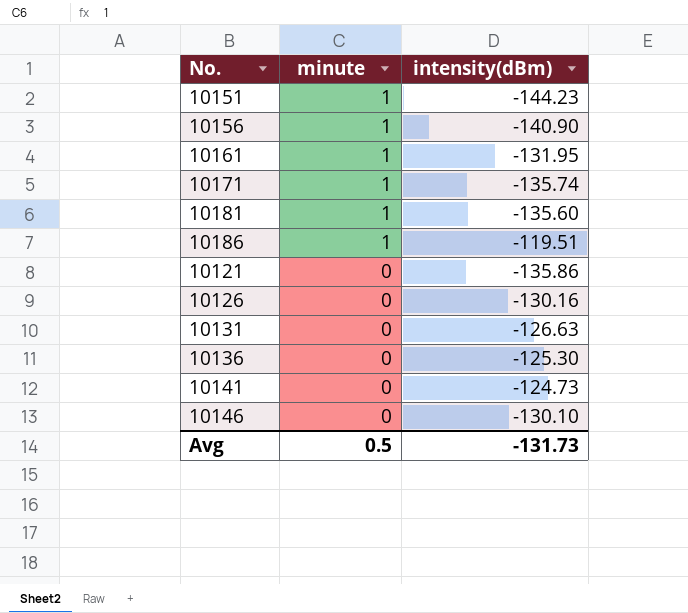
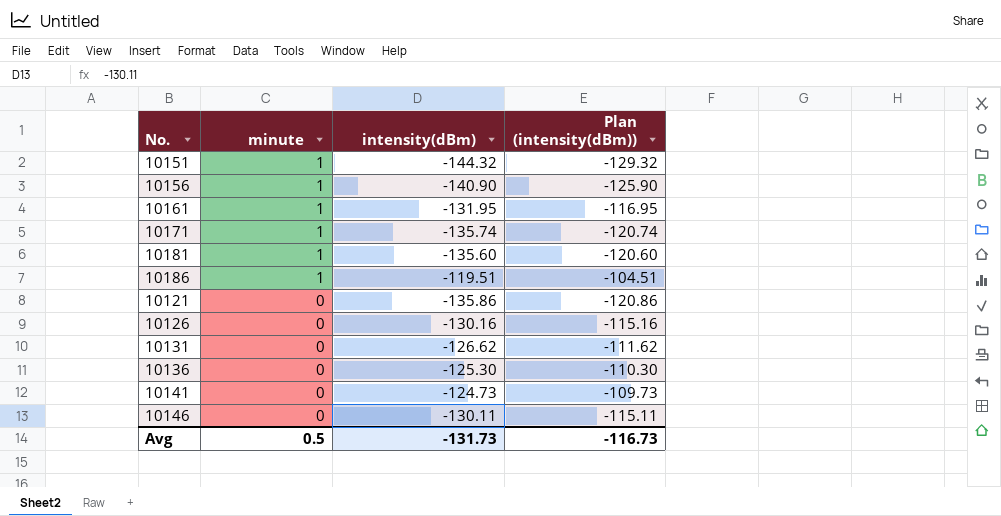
column Plan (intensity(dBm)) | formula: none -> [intensity(dBm)] + 15
10151 | intensity(dBm): -144.23 -> -144.32
10131 | intensity(dBm): -126.63 -> -126.62
10146 | intensity(dBm): -130.10 -> -130.11

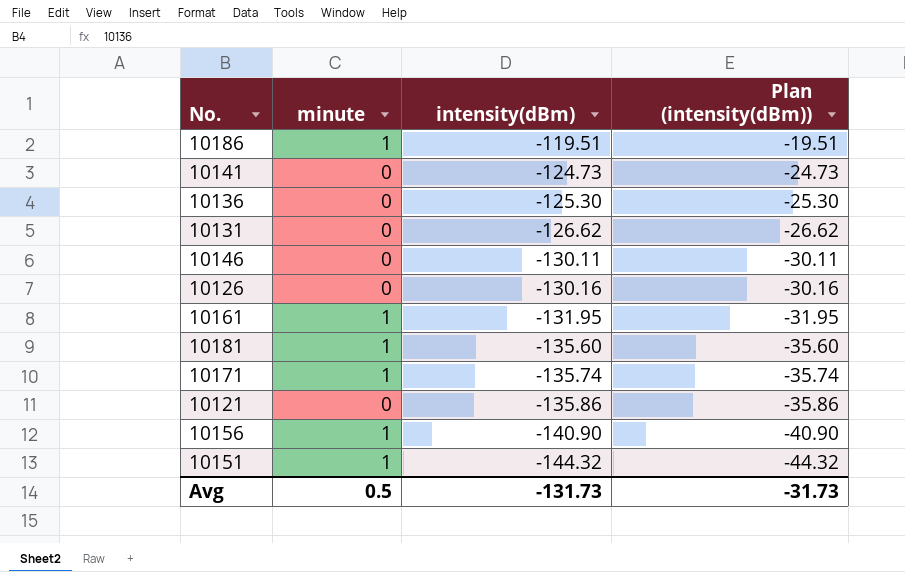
row order: minute descending -> intensity(dBm) descending
column Plan (intensity(dBm)) | formula: [intensity(dBm)] + 15 -> [intensity(dBm)] + 100
Avg | Plan (intensity(dBm)): -116.73 -> -31.73

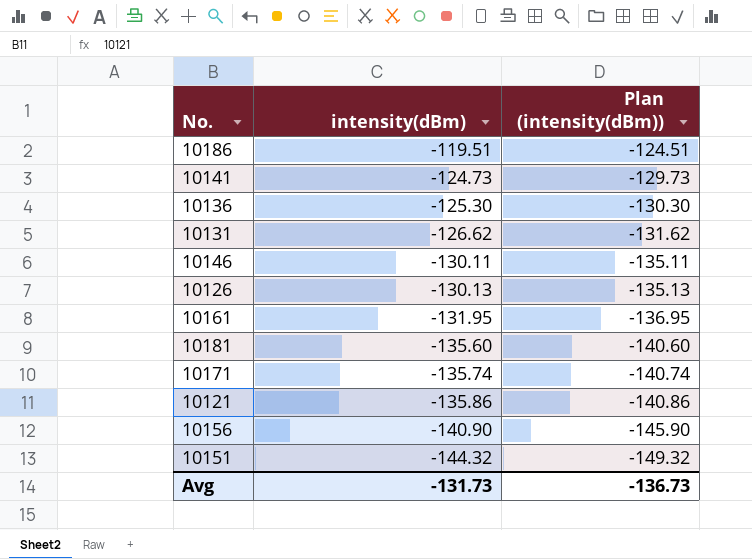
column minute | position: 2 -> none
column Plan (intensity(dBm)) | formula: [intensity(dBm)] + 100 -> [intensity(dBm)] - 5
10126 | intensity(dBm): -130.16 -> -130.13
Avg | Plan (intensity(dBm)): -31.73 -> -136.73

